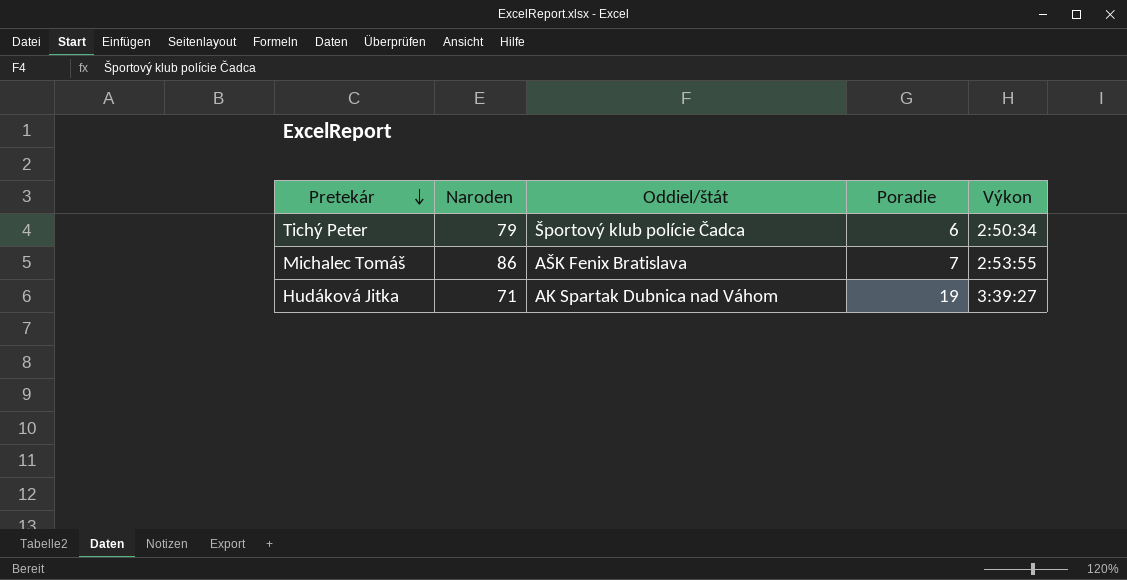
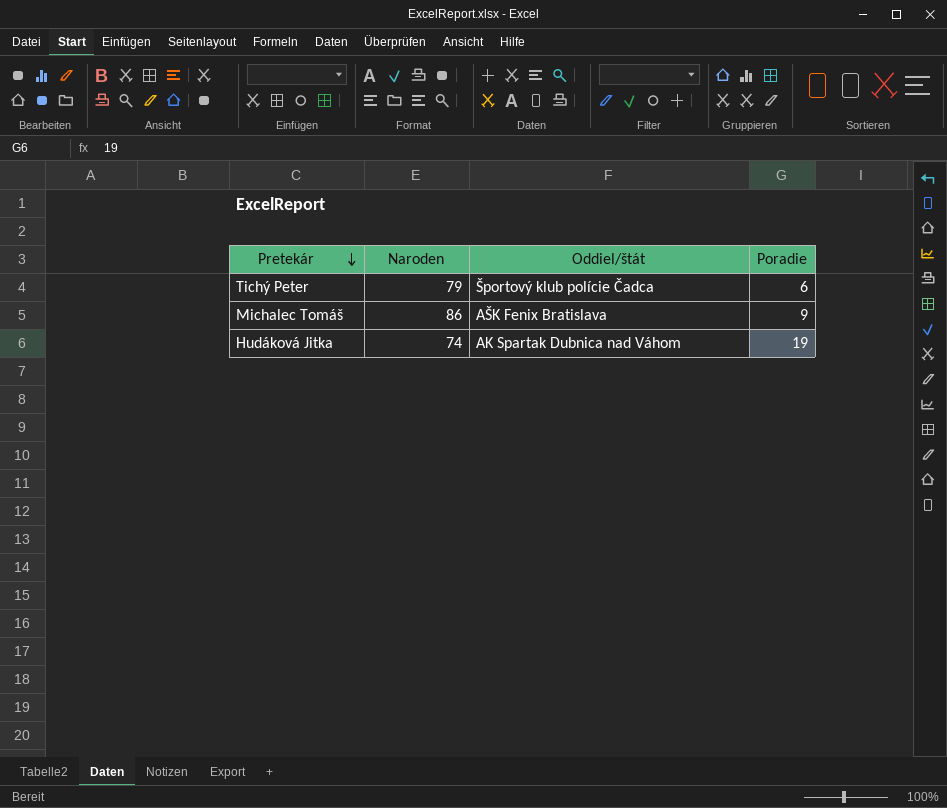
column Výkon | position: 5 -> none
Michalec Tomáš | Poradie: 7 -> 9
Hudáková Jitka | Naroden: 71 -> 74

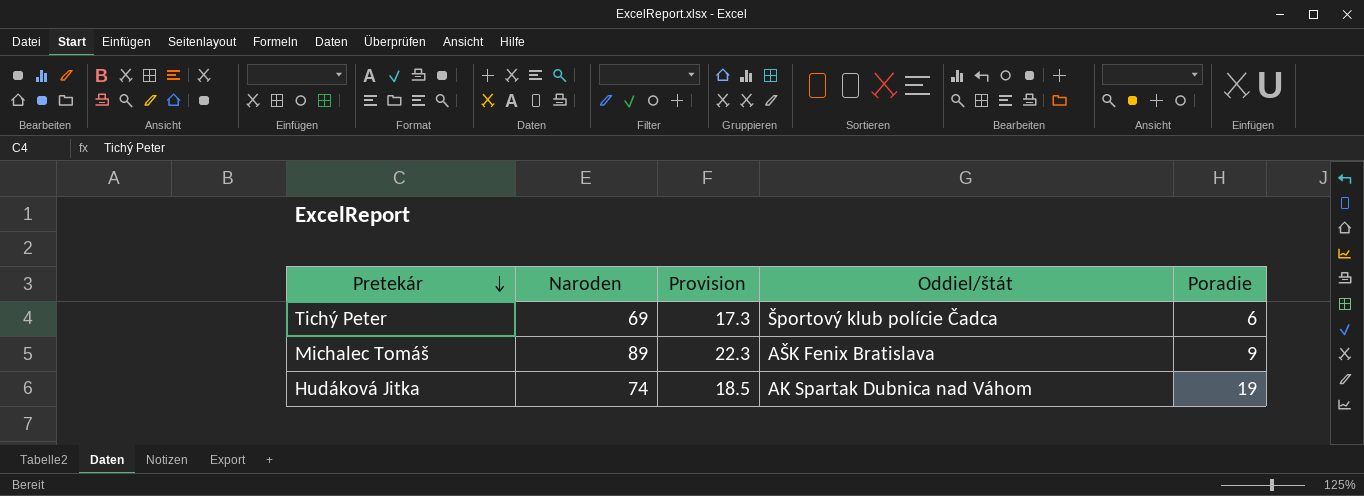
column Provision | formula: none -> [Naroden] * 0.25
Tichý Peter | Naroden: 79 -> 69
Michalec Tomáš | Naroden: 86 -> 89

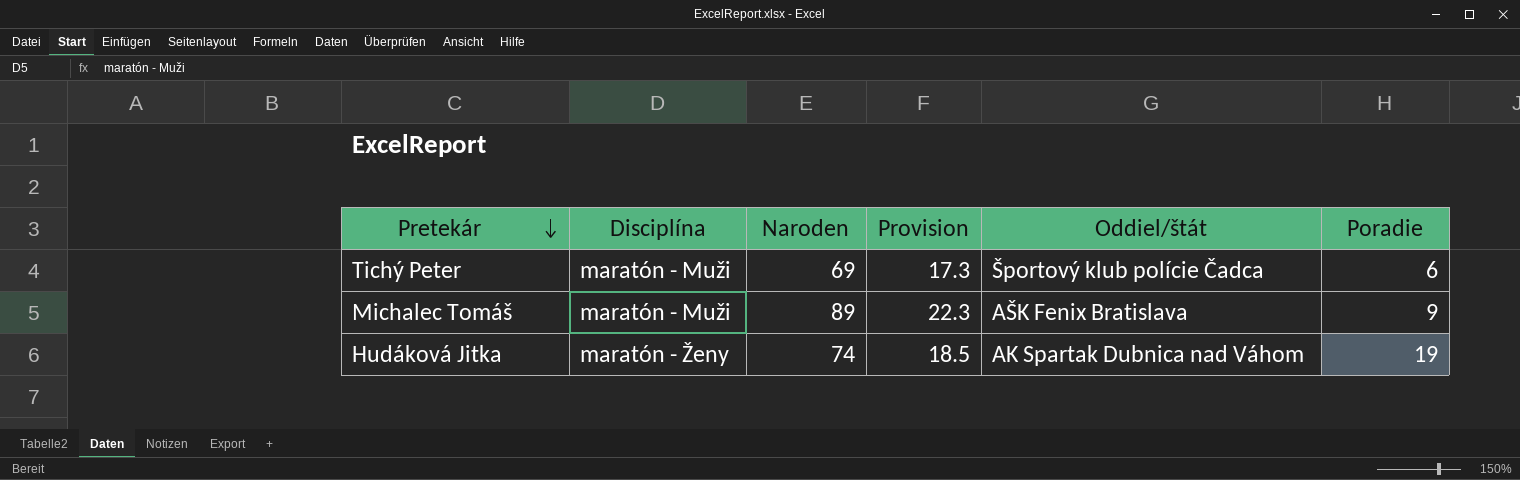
column Disciplína | position: none -> 2

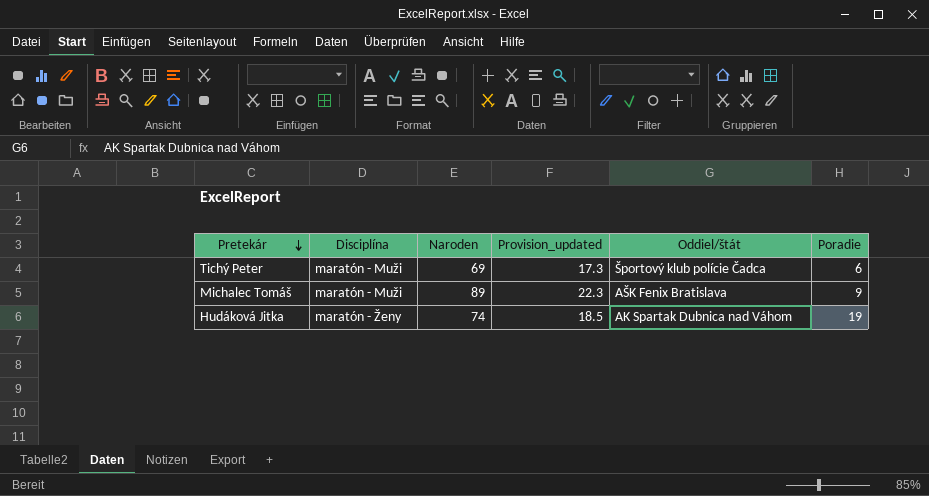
column name: Provision -> Provision_updated

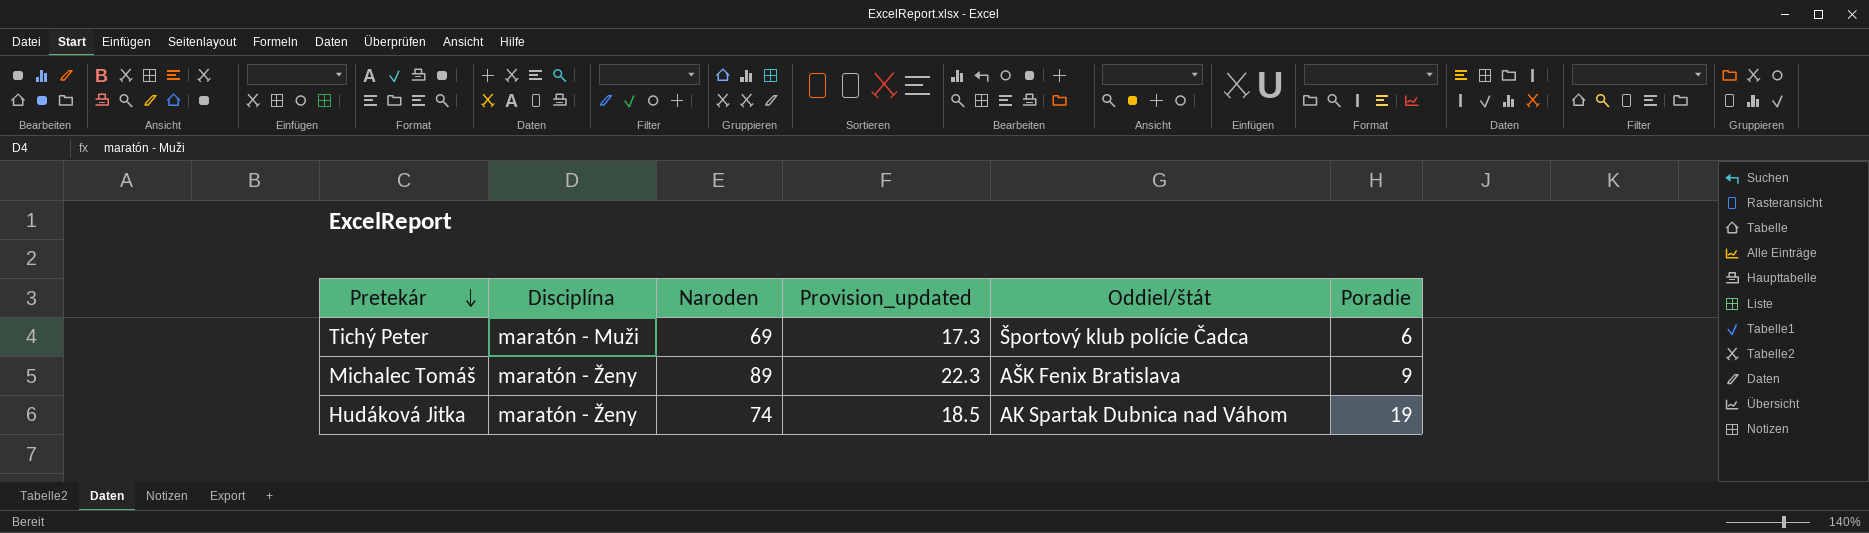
Michalec Tomáš | Disciplína: maratón - Muži -> maratón - Ženy

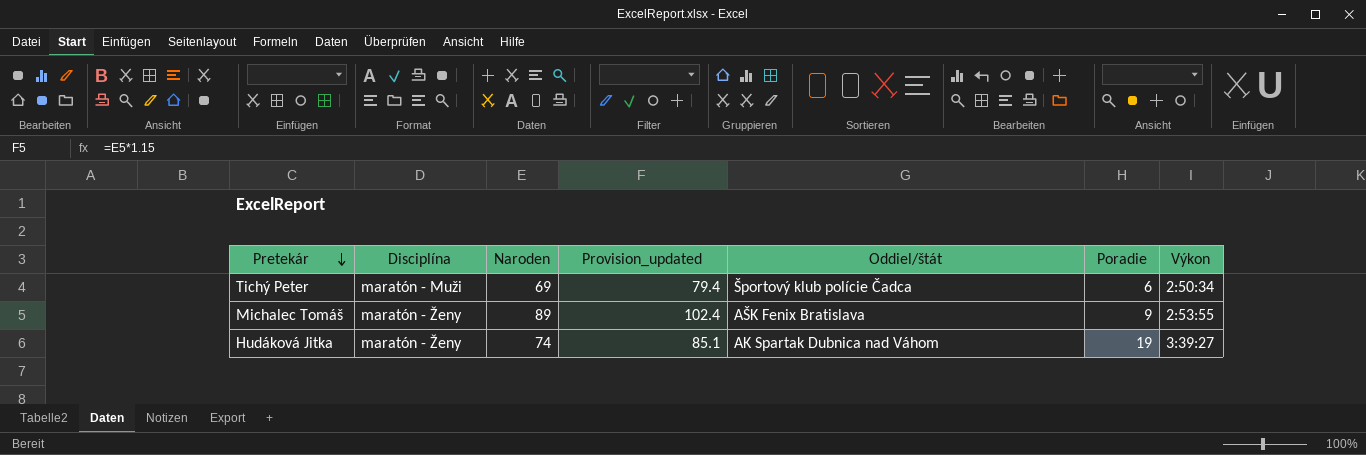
column Provision_updated | formula: [Naroden] * 0.25 -> [Naroden] * 1.15
column Výkon | position: none -> 7

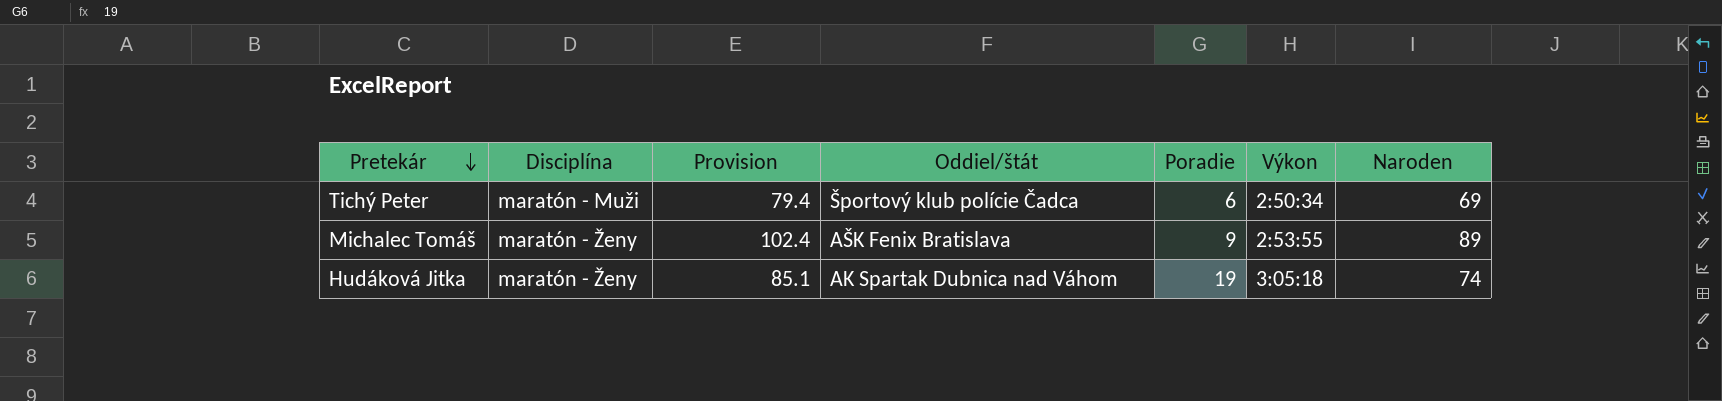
column name: Provision_updated -> Provision
column Naroden | position: 3 -> 7
Hudáková Jitka | Výkon: 3:39:27 -> 3:05:18

